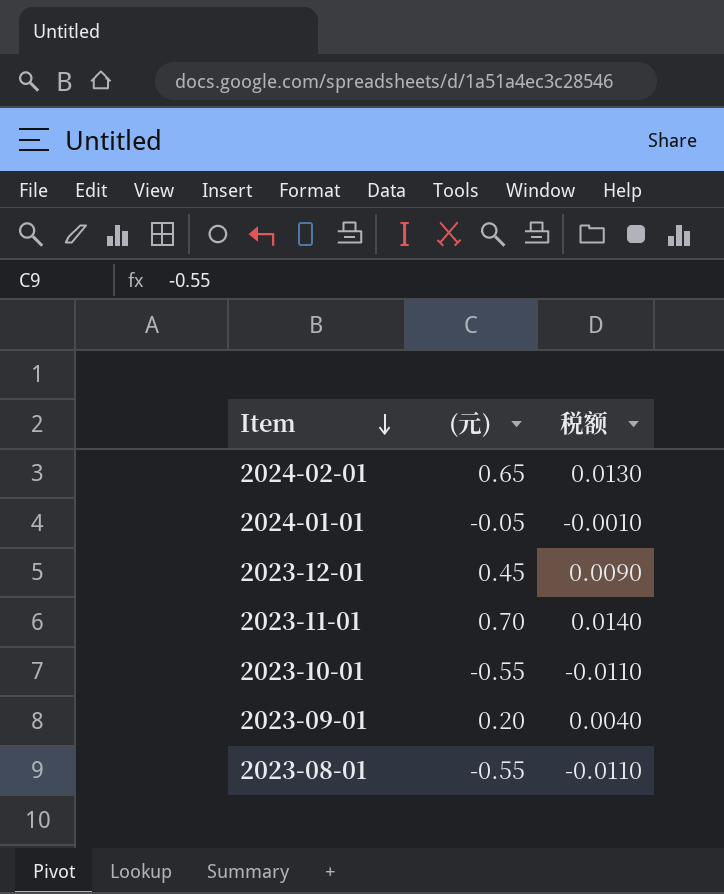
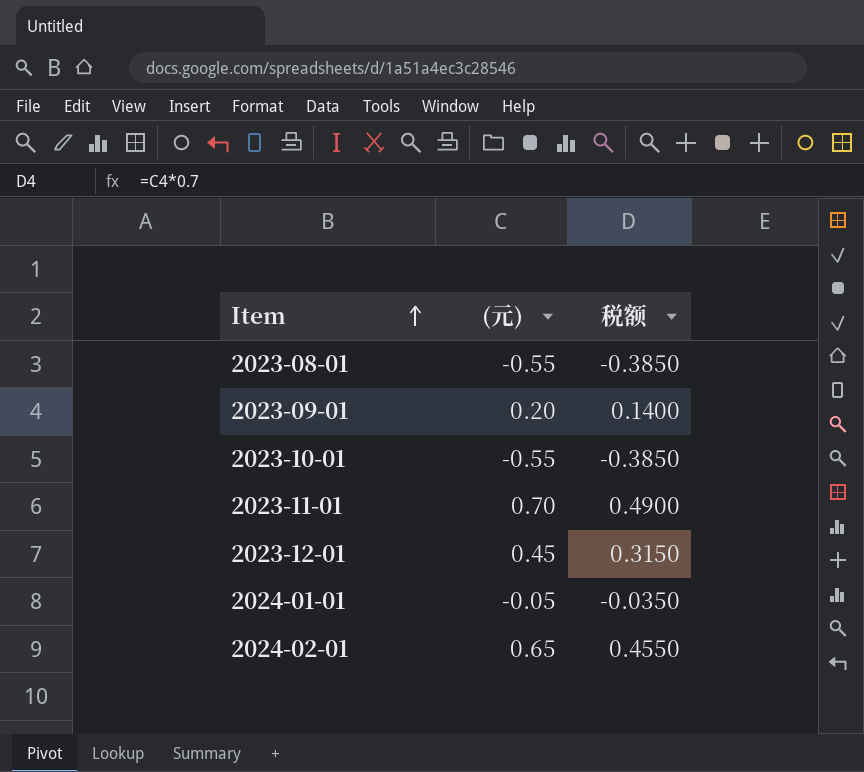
row order: Item descending -> Item ascending
column 税额 | formula: [(元)] * 0.02 -> [(元)] * 0.7

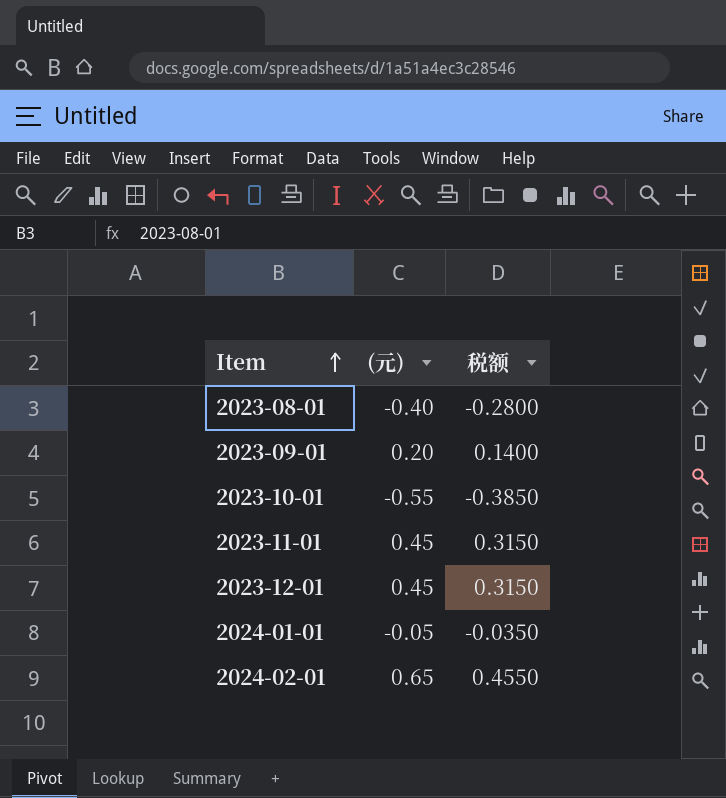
2023-08-01 | (元): -0.55 -> -0.40
2023-08-01 | 税额: -0.3850 -> -0.2800
2023-11-01 | (元): 0.70 -> 0.45
2023-11-01 | 税额: 0.4900 -> 0.3150

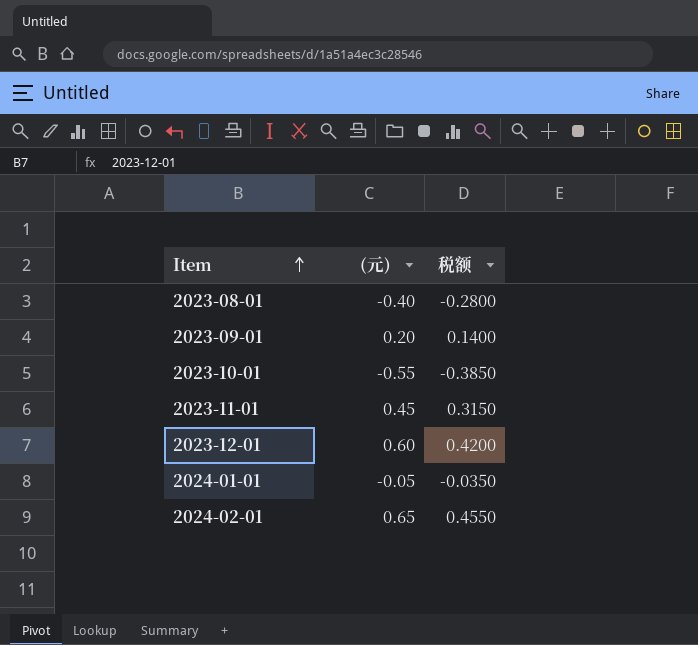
2023-12-01 | (元): 0.45 -> 0.60
2023-12-01 | 税额: 0.3150 -> 0.4200

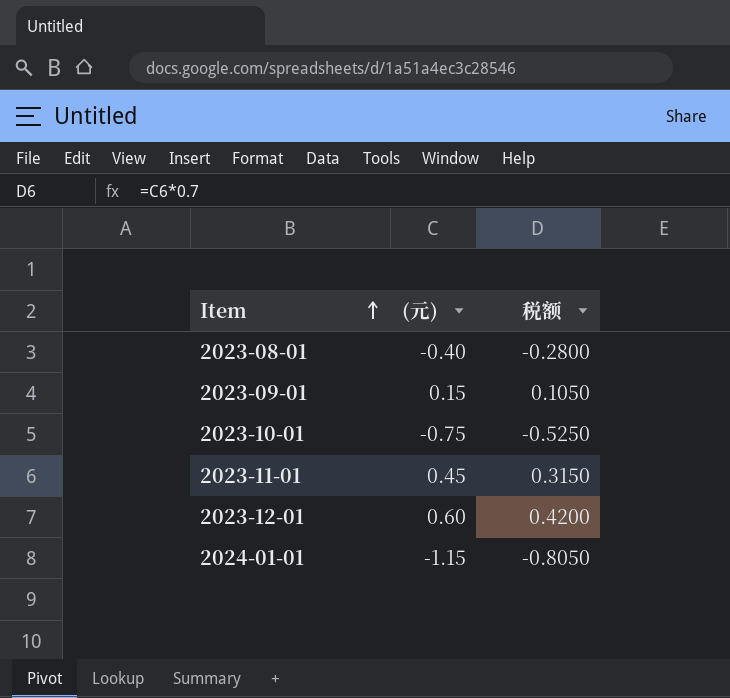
row 2024-02-01: 0.65 | 0.4550 -> none
2023-09-01 | (元): 0.20 -> 0.15
2023-09-01 | 税额: 0.1400 -> 0.1050
2023-10-01 | (元): -0.55 -> -0.75
2023-10-01 | 税额: -0.3850 -> -0.5250
2024-01-01 | (元): -0.05 -> -1.15
2024-01-01 | 税额: -0.0350 -> -0.8050

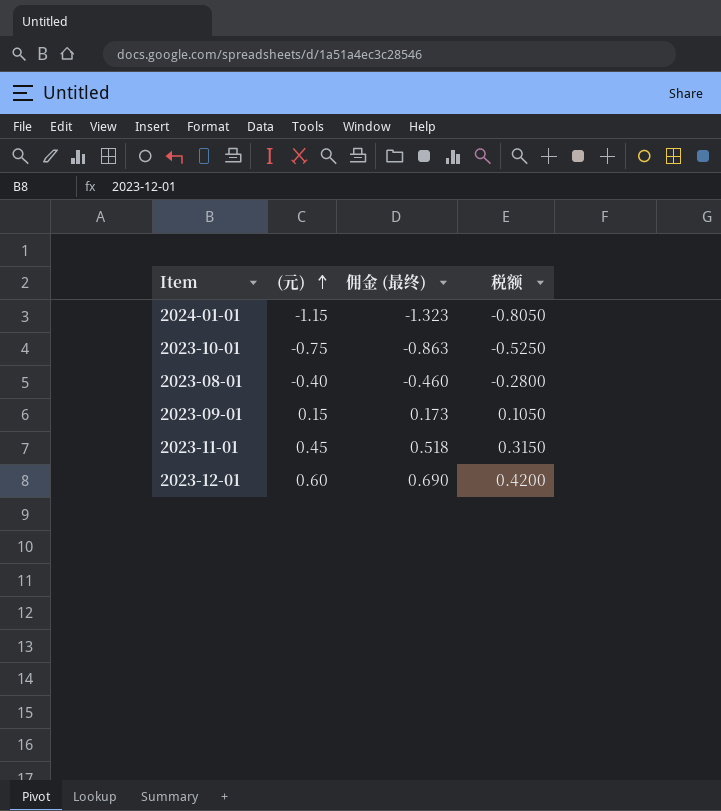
row order: Item ascending -> (元) ascending
column 佣金 (最终) | formula: none -> [(元)] * 1.15

